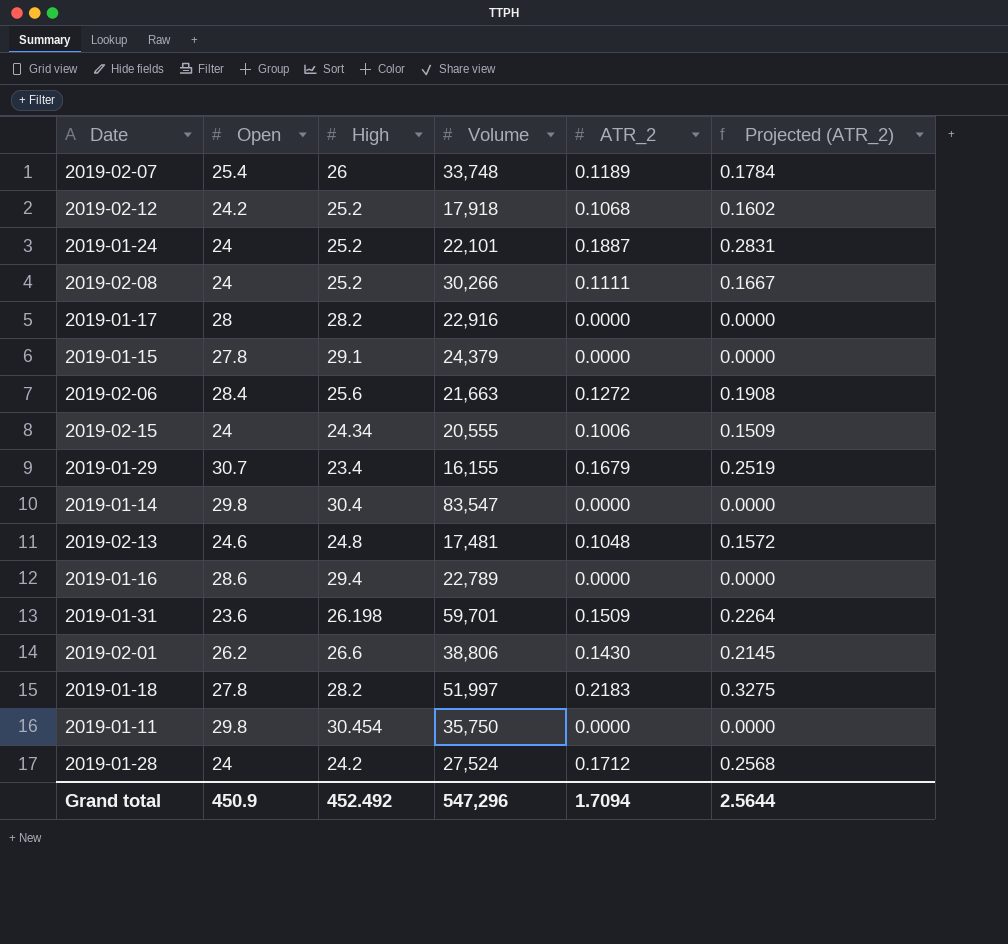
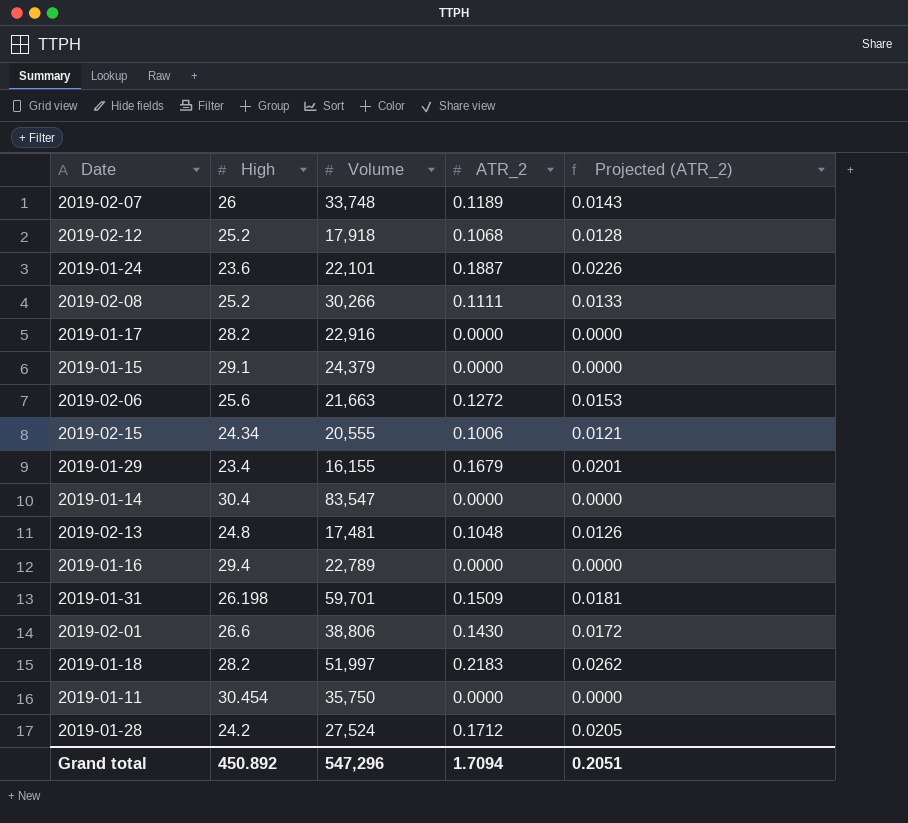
column Open | position: 2 -> none
column Projected (ATR_2) | formula: [ATR_2] * 1.5 -> [ATR_2] * 0.12
2019-01-24 | High: 25.2 -> 23.6
Grand total | High: 452.492 -> 450.892
Grand total | Projected (ATR_2): 2.5644 -> 0.2051

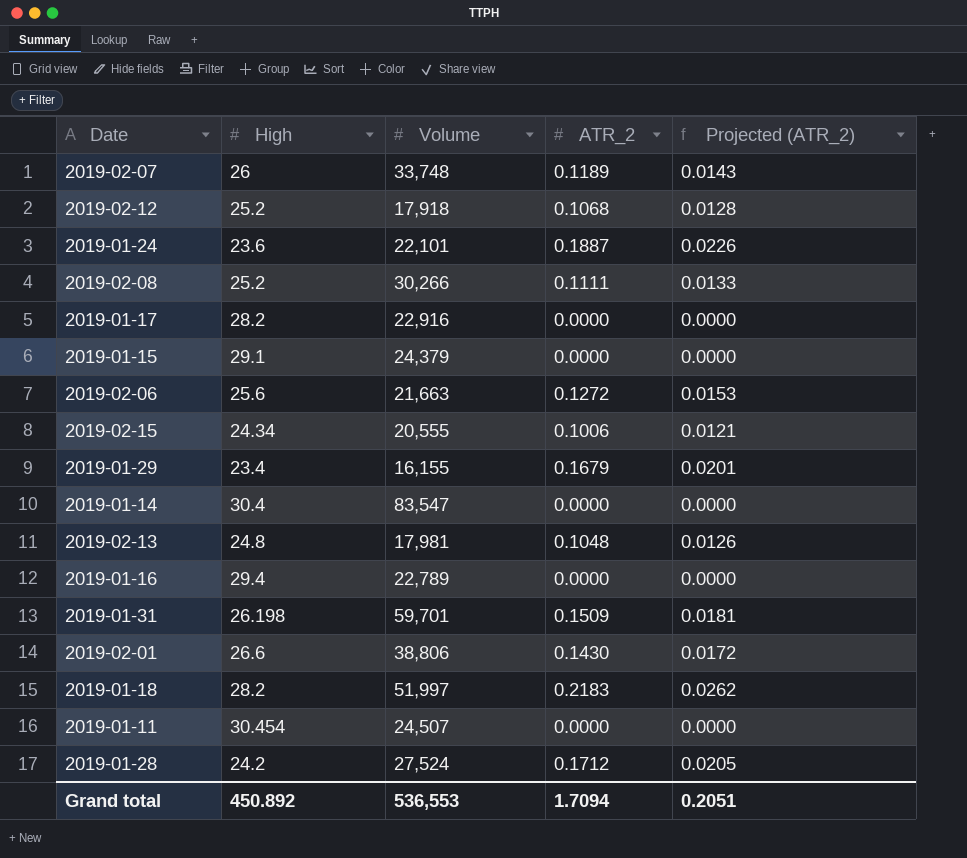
2019-02-13 | Volume: 17,481 -> 17,981
2019-01-11 | Volume: 35,750 -> 24,507
Grand total | Volume: 547,296 -> 536,553

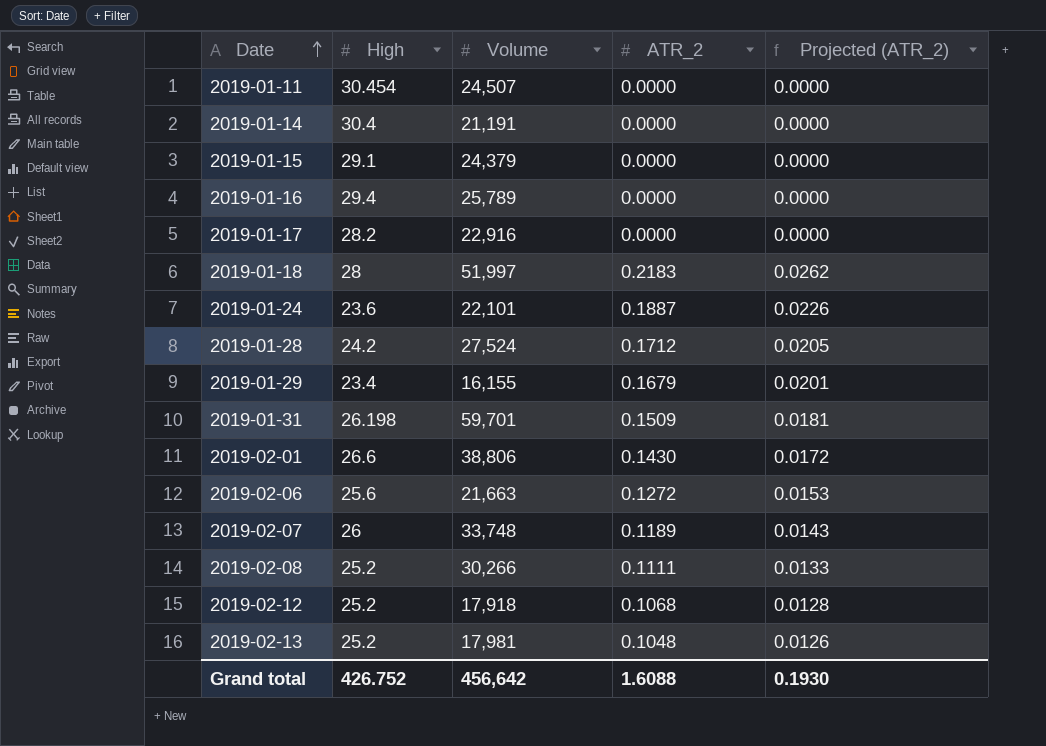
row order: none -> Date ascending
row 2019-02-15: 24.34 | 20,555 | 0.1006 | 0.0121 -> none
2019-01-14 | Volume: 83,547 -> 21,191
2019-01-16 | Volume: 22,789 -> 25,789
2019-01-18 | High: 28.2 -> 28
2019-02-13 | High: 24.8 -> 25.2
Grand total | High: 450.892 -> 426.752
Grand total | Volume: 536,553 -> 456,642
Grand total | ATR_2: 1.7094 -> 1.6088
Grand total | Projected (ATR_2): 0.2051 -> 0.1930

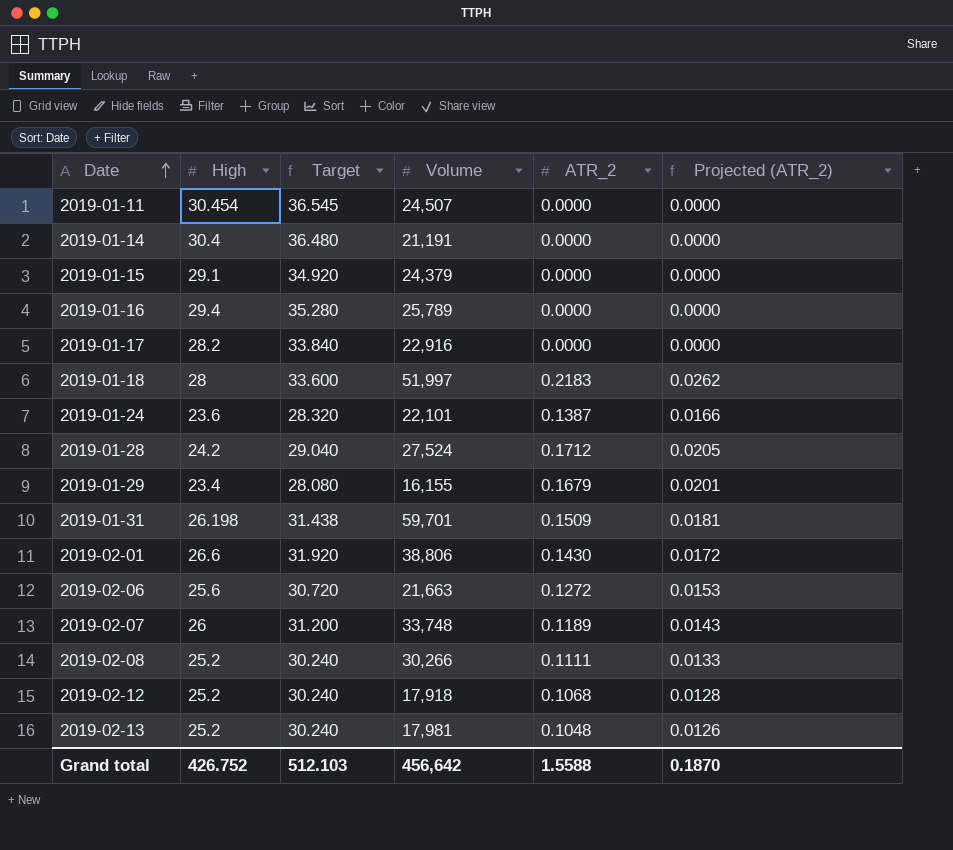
column Target | formula: none -> [High] * 1.2
2019-01-24 | ATR_2: 0.1887 -> 0.1387
2019-01-24 | Projected (ATR_2): 0.0226 -> 0.0166
Grand total | ATR_2: 1.6088 -> 1.5588
Grand total | Projected (ATR_2): 0.1930 -> 0.1870

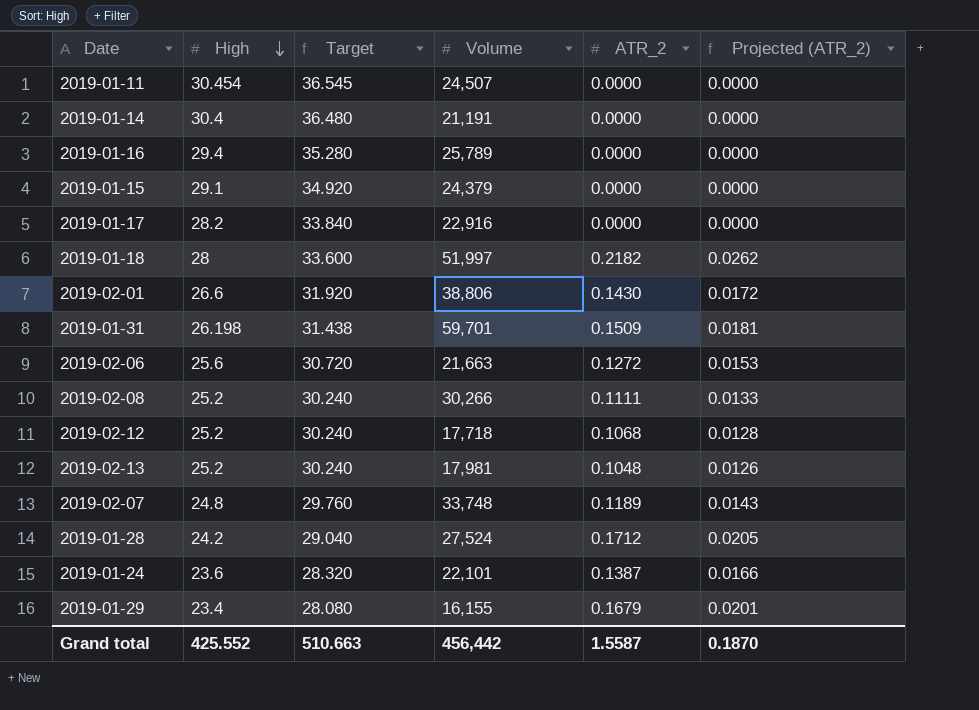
row order: Date ascending -> High descending
2019-01-18 | ATR_2: 0.2183 -> 0.2182
2019-02-12 | Volume: 17,918 -> 17,718
2019-02-07 | High: 26 -> 24.8
2019-02-07 | Target: 31.200 -> 29.760
Grand total | High: 426.752 -> 425.552
Grand total | Target: 512.103 -> 510.663
Grand total | Volume: 456,642 -> 456,442
Grand total | ATR_2: 1.5588 -> 1.5587

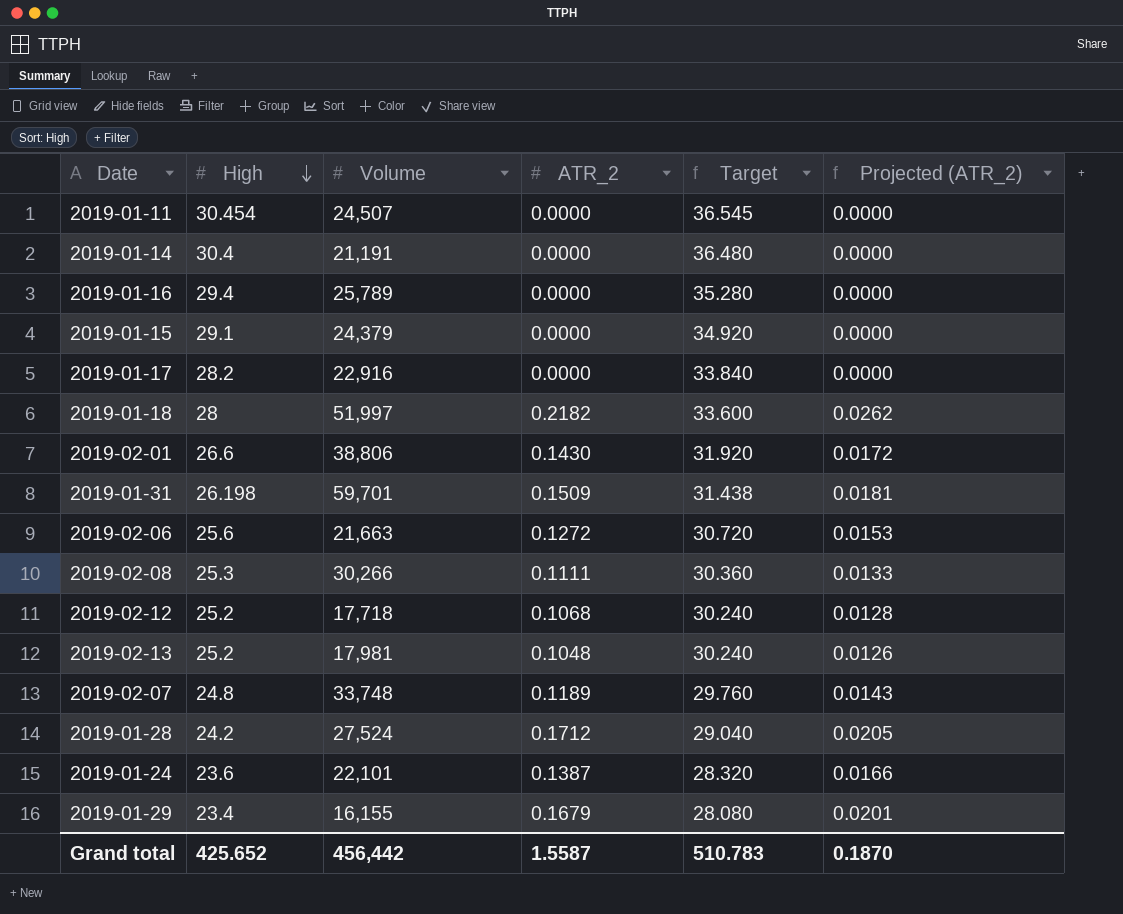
column Target | position: 3 -> 5
2019-02-08 | High: 25.2 -> 25.3
2019-02-08 | Target: 30.240 -> 30.360
Grand total | High: 425.552 -> 425.652
Grand total | Target: 510.663 -> 510.783

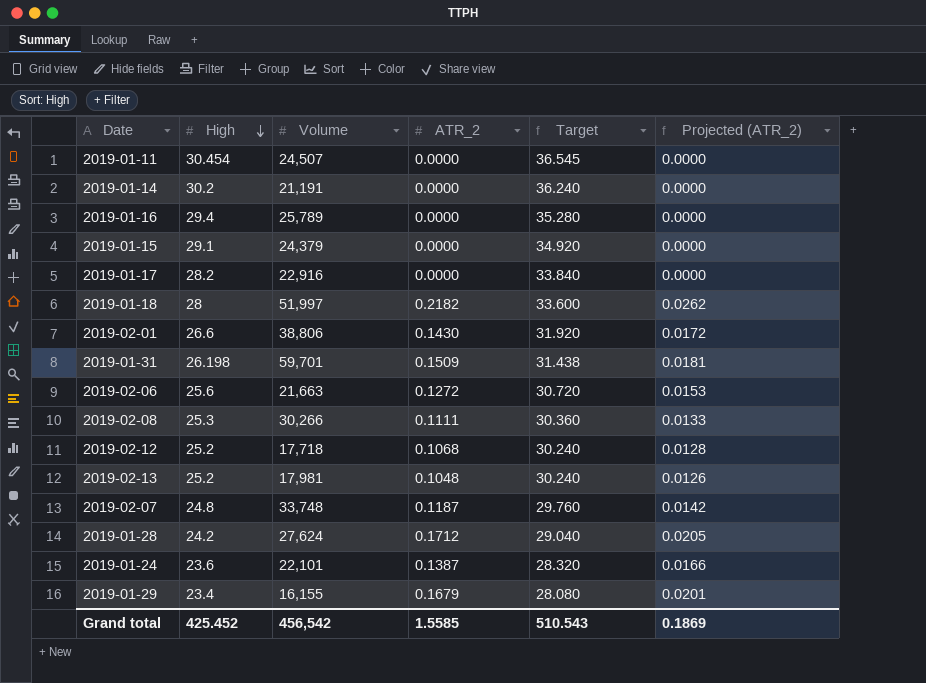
2019-01-14 | High: 30.4 -> 30.2
2019-01-14 | Target: 36.480 -> 36.240
2019-02-07 | ATR_2: 0.1189 -> 0.1187
2019-02-07 | Projected (ATR_2): 0.0143 -> 0.0142
2019-01-28 | Volume: 27,524 -> 27,624
Grand total | High: 425.652 -> 425.452
Grand total | Volume: 456,442 -> 456,542
Grand total | ATR_2: 1.5587 -> 1.5585
Grand total | Target: 510.783 -> 510.543
Grand total | Projected (ATR_2): 0.1870 -> 0.1869

